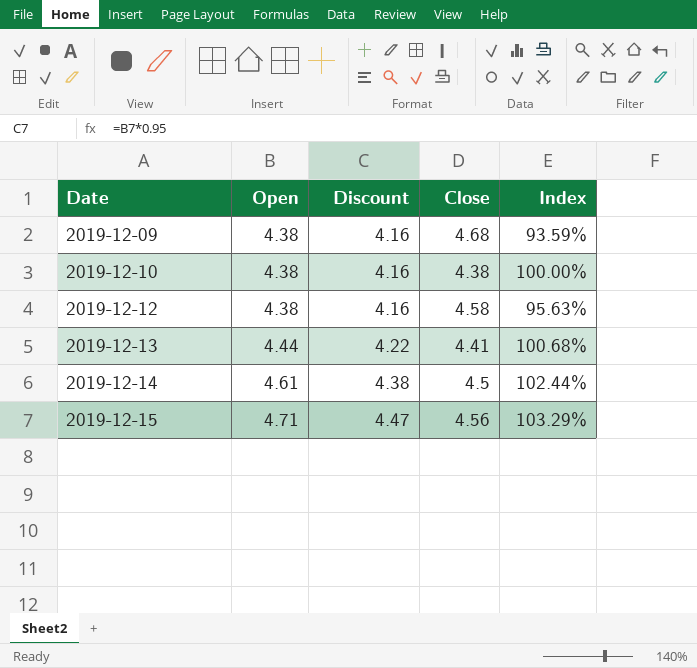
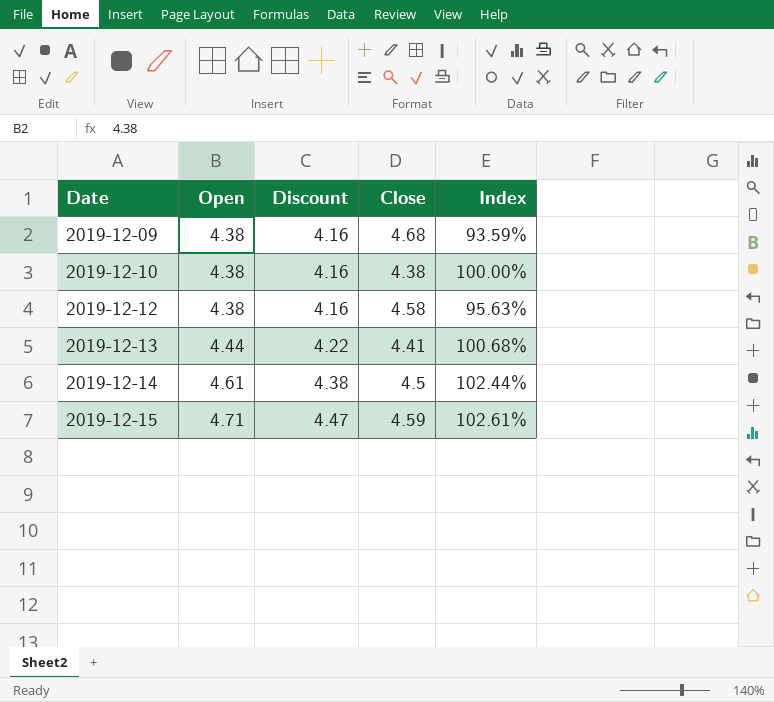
2019-12-15 | Close: 4.56 -> 4.59
2019-12-15 | Index: 103.29% -> 102.61%

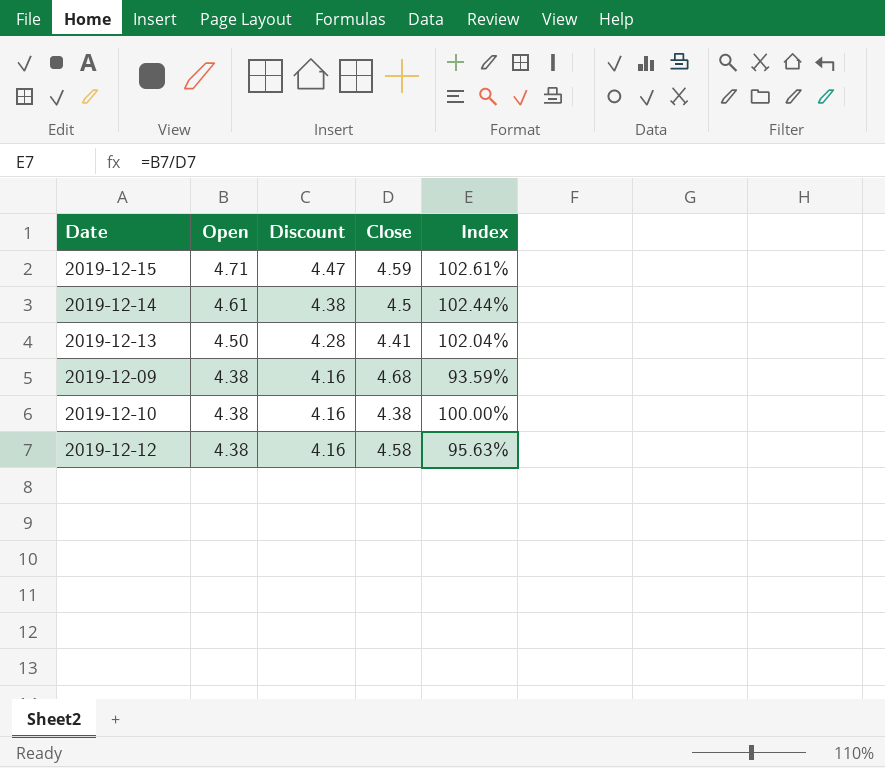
row order: Date ascending -> Open descending
2019-12-13 | Open: 4.44 -> 4.50
2019-12-13 | Discount: 4.22 -> 4.28
2019-12-13 | Index: 100.68% -> 102.04%

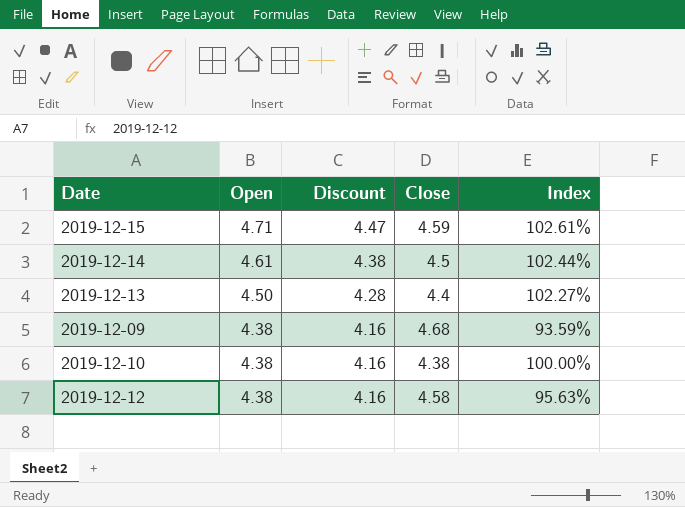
2019-12-13 | Close: 4.41 -> 4.4
2019-12-13 | Index: 102.04% -> 102.27%

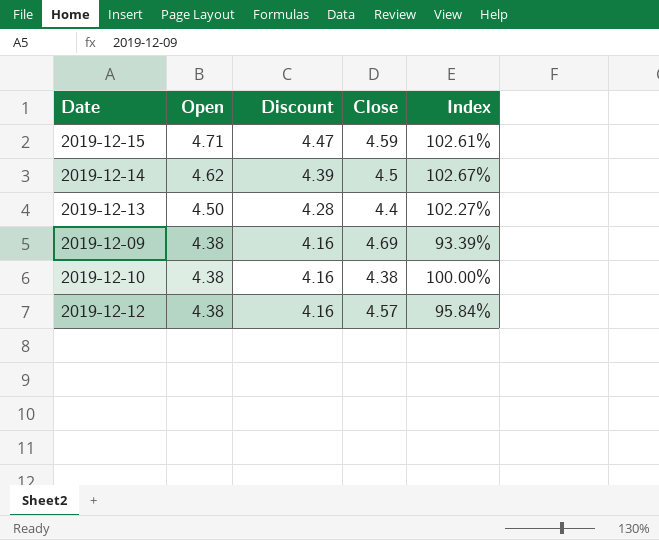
2019-12-14 | Open: 4.61 -> 4.62
2019-12-14 | Discount: 4.38 -> 4.39
2019-12-14 | Index: 102.44% -> 102.67%
2019-12-09 | Close: 4.68 -> 4.69
2019-12-09 | Index: 93.59% -> 93.39%
2019-12-12 | Close: 4.58 -> 4.57
2019-12-12 | Index: 95.63% -> 95.84%

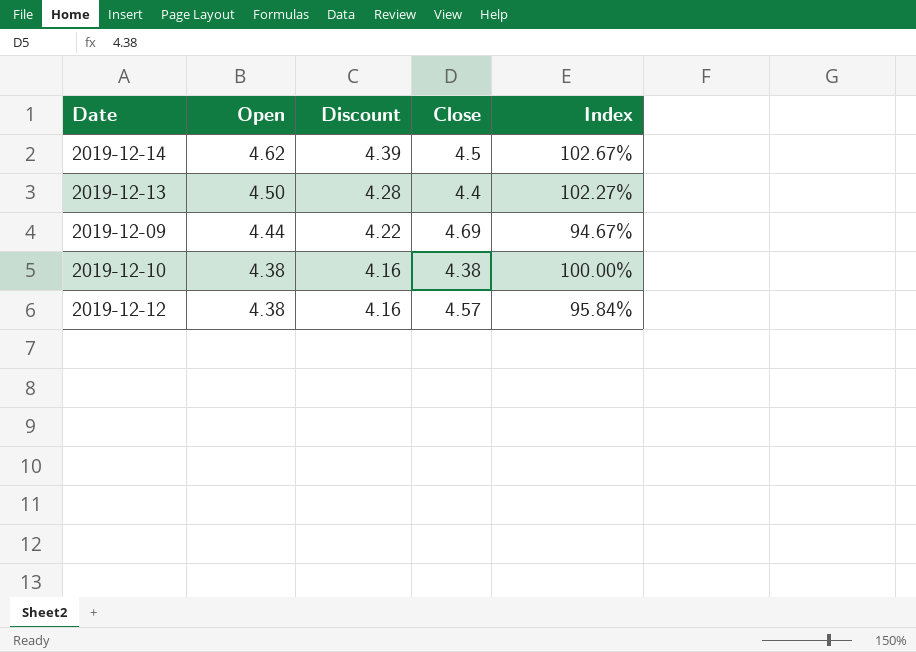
row 2019-12-15: 4.71 | 4.47 | 4.59 | 102.61% -> none
2019-12-09 | Open: 4.38 -> 4.44
2019-12-09 | Discount: 4.16 -> 4.22
2019-12-09 | Index: 93.39% -> 94.67%

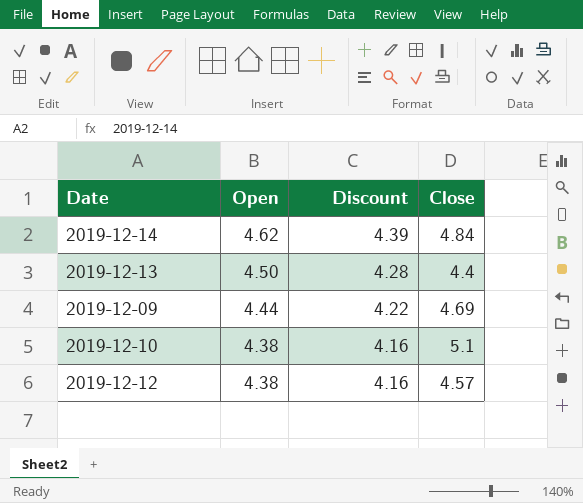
column Index | formula: [Open] / [Close] -> none
2019-12-14 | Close: 4.5 -> 4.84
2019-12-10 | Close: 4.38 -> 5.1

